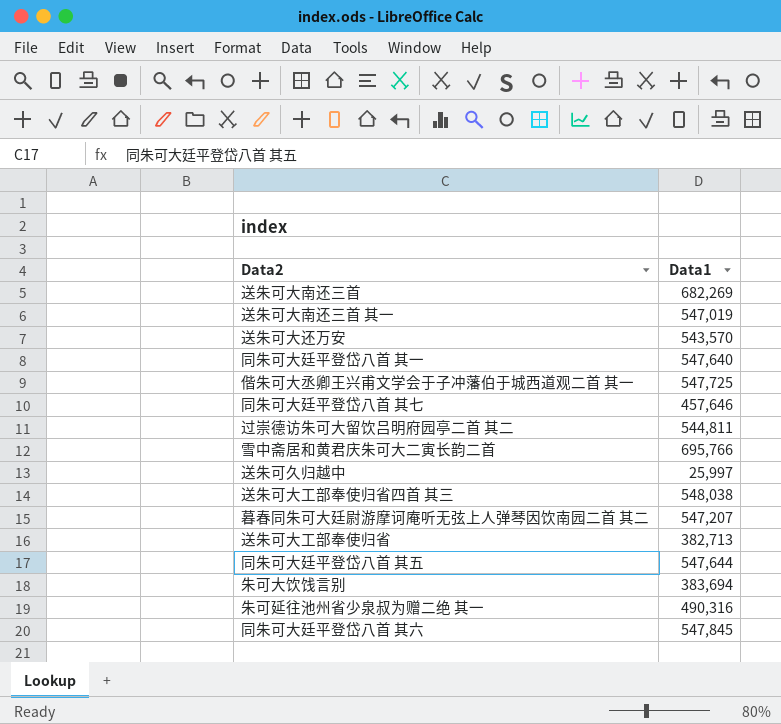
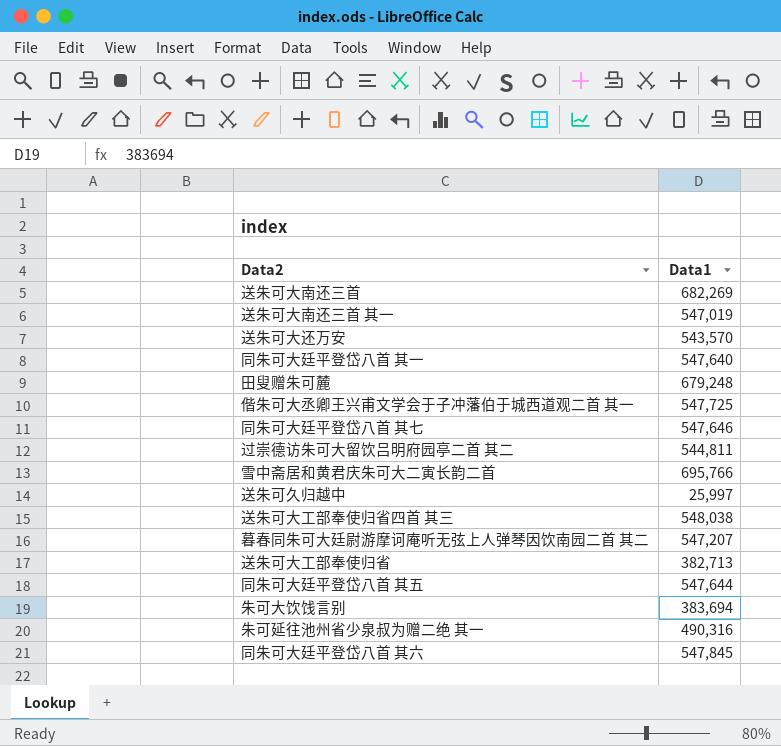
row 田叟赠朱可麓: none -> 679,248
同朱可大廷平登岱八首 其七 | Data1: 457,646 -> 547,646

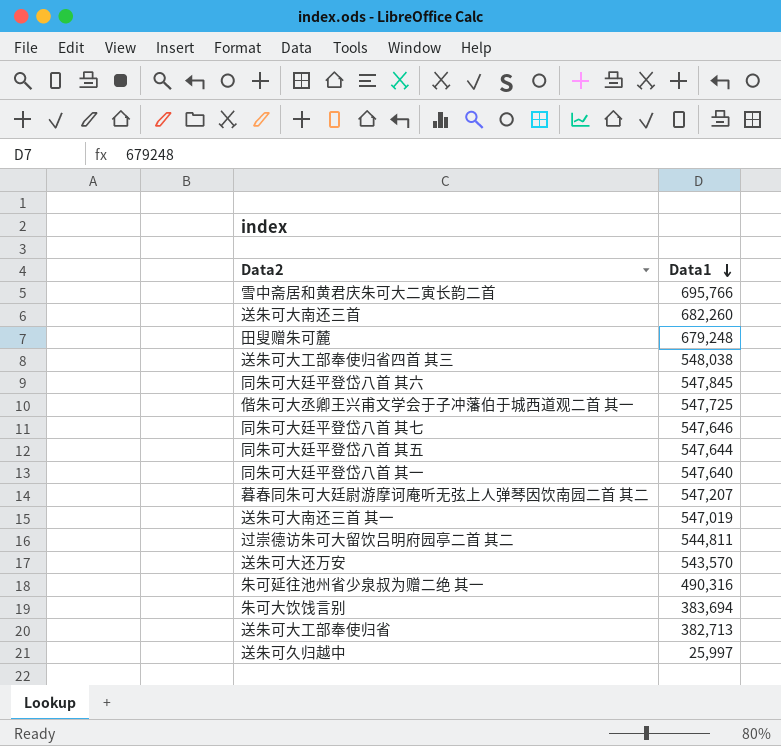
row order: none -> Data1 descending
送朱可大南还三首 | Data1: 682,269 -> 682,260

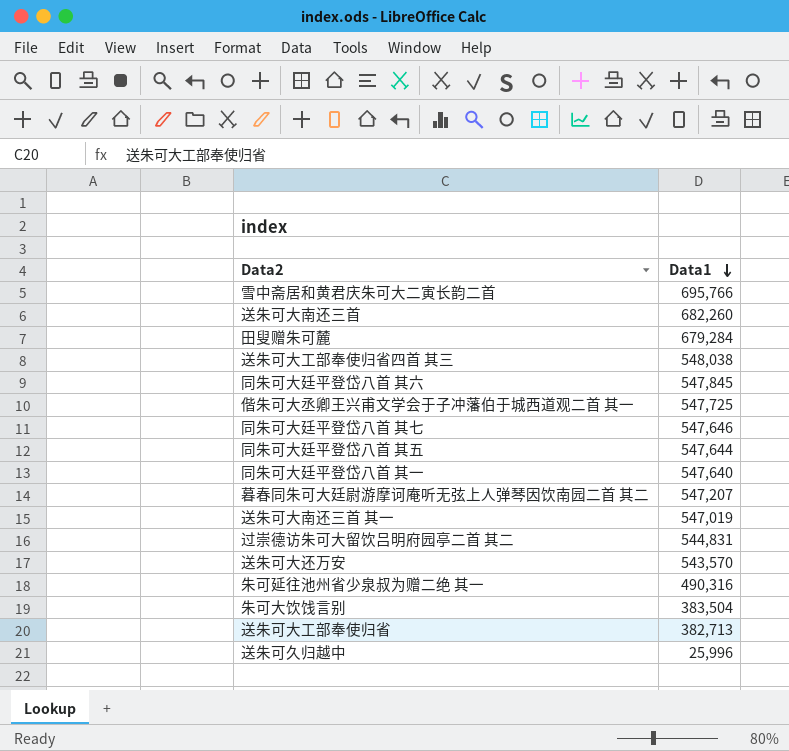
田叟赠朱可麓 | Data1: 679,248 -> 679,284
过崇德访朱可大留饮吕明府园亭二首 其二 | Data1: 544,811 -> 544,831
朱可大饮饯言别 | Data1: 383,694 -> 383,504
送朱可久归越中 | Data1: 25,997 -> 25,996

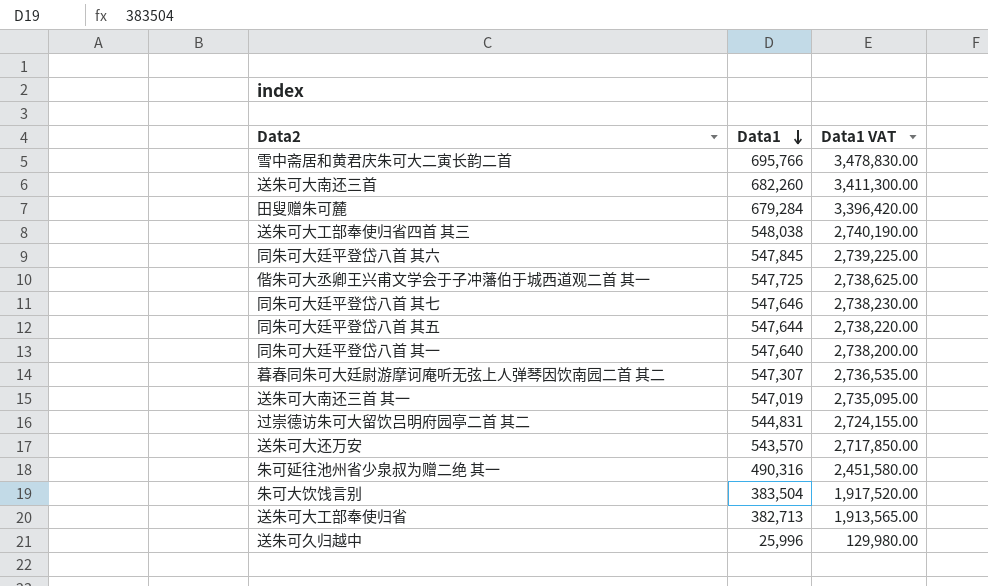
column Data1 VAT | formula: none -> [Data1] * 5
暮春同朱可大廷尉游摩诃庵听无弦上人弹琴因饮南园二首 其二 | Data1: 547,207 -> 547,307

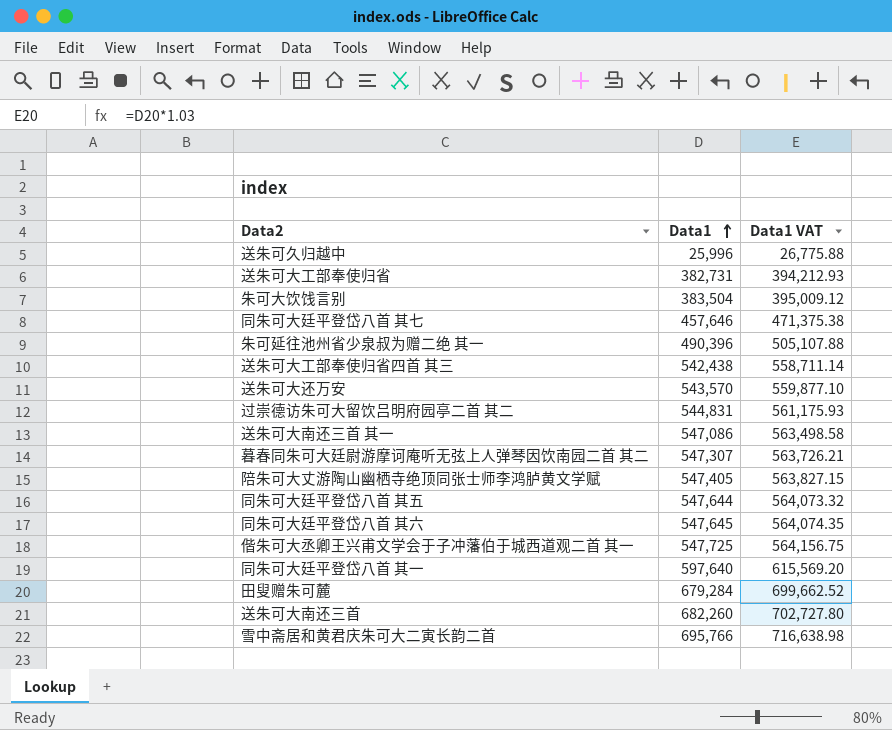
row order: Data1 descending -> Data1 ascending
column Data1 VAT | formula: [Data1] * 5 -> [Data1] * 1.03
送朱可大工部奉使归省 | Data1: 382,713 -> 382,731
同朱可大廷平登岱八首 其七 | Data1: 547,646 -> 457,646
朱可延往池州省少泉叔为赠二绝 其一 | Data1: 490,316 -> 490,396
送朱可大工部奉使归省四首 其三 | Data1: 548,038 -> 542,438
送朱可大南还三首 其一 | Data1: 547,019 -> 547,086
row 陪朱可大丈游陶山幽栖寺绝顶同张士师李鸿胪黄文学赋: none -> 547,405 | 563,827.15
同朱可大廷平登岱八首 其六 | Data1: 547,845 -> 547,645
同朱可大廷平登岱八首 其一 | Data1: 547,640 -> 597,640

